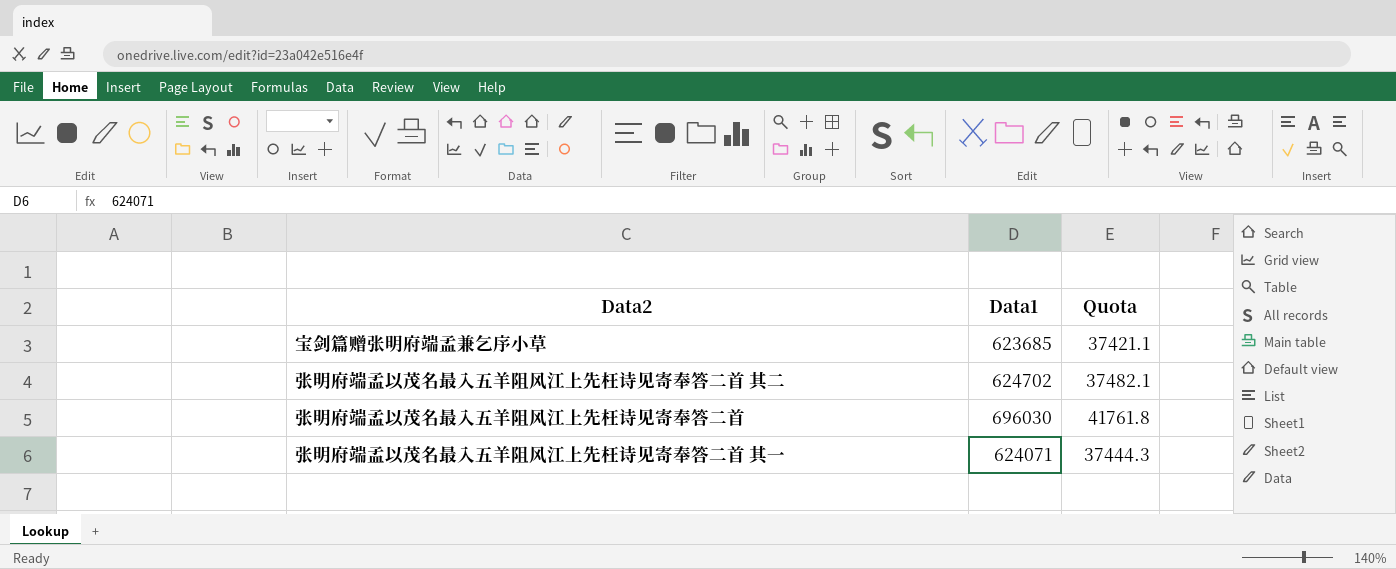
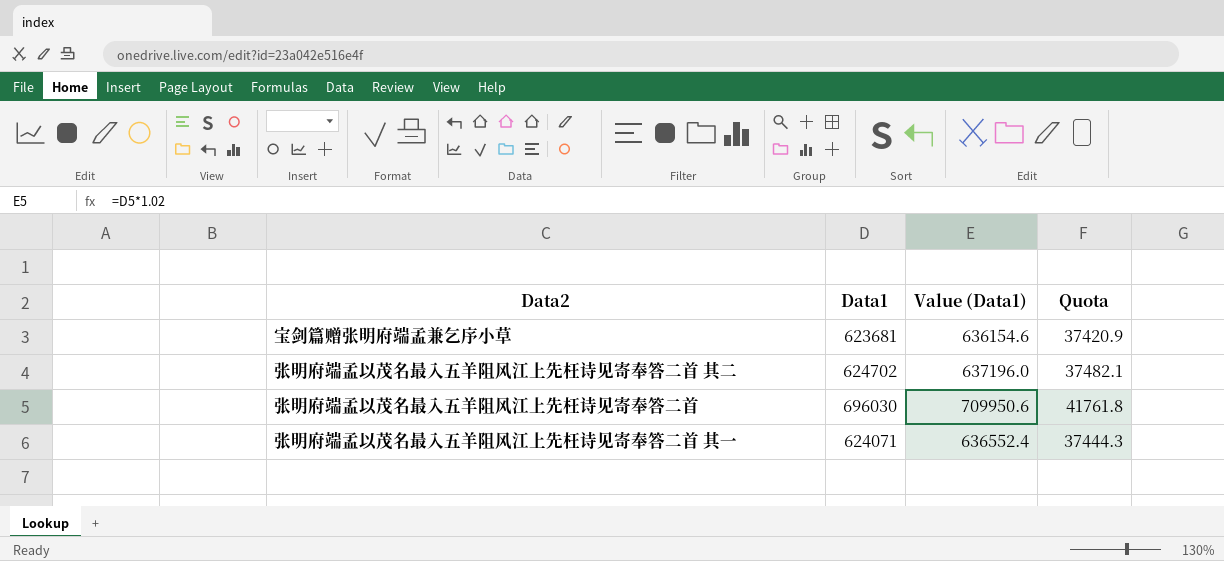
column Value (Data1) | formula: none -> [Data1] * 1.02
宝剑篇赠张明府端孟兼乞序小草 | Data1: 623685 -> 623681
宝剑篇赠张明府端孟兼乞序小草 | Quota: 37421.1 -> 37420.9

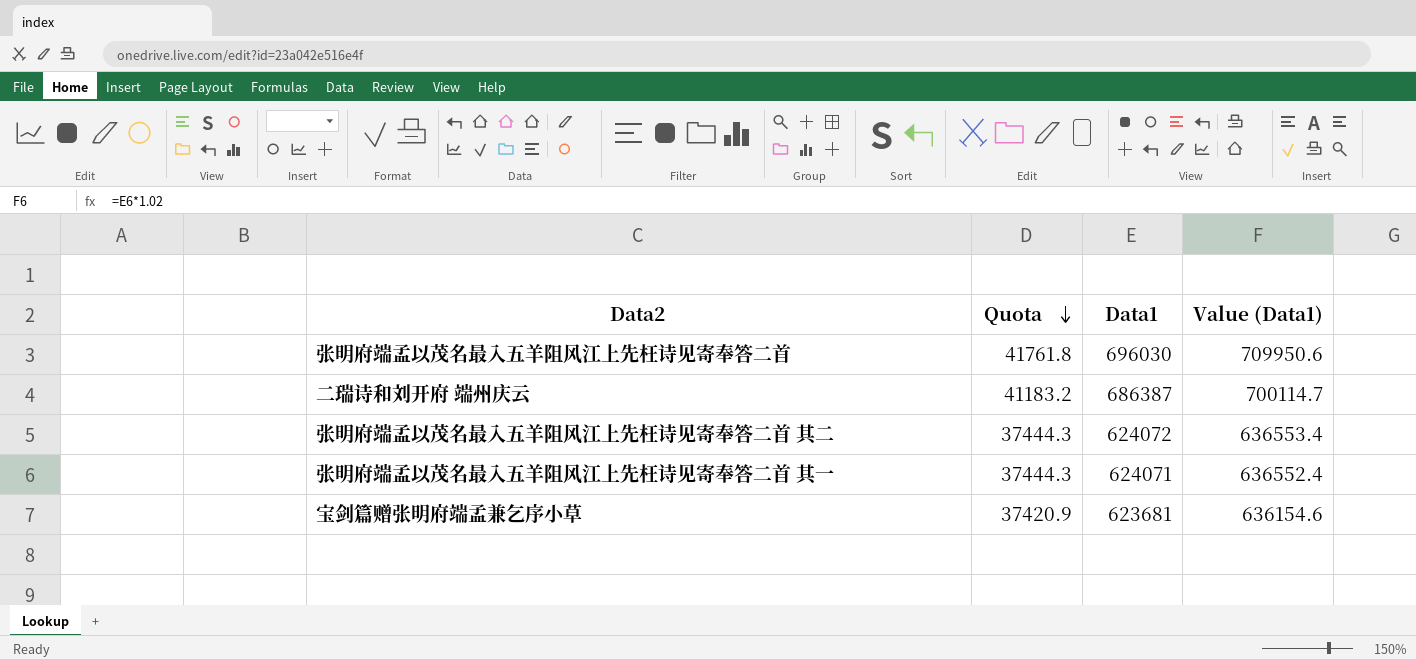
row order: none -> Quota descending
column Quota | position: 4 -> 2
row 二瑞诗和刘开府 端州庆云: none -> 41183.2 | 686387 | 700114.7
张明府端孟以茂名最入五羊阻风江上先枉诗见寄奉答二首 其二 | Quota: 37482.1 -> 37444.3
张明府端孟以茂名最入五羊阻风江上先枉诗见寄奉答二首 其二 | Data1: 624702 -> 624072
张明府端孟以茂名最入五羊阻风江上先枉诗见寄奉答二首 其二 | Value (Data1): 637196.0 -> 636553.4

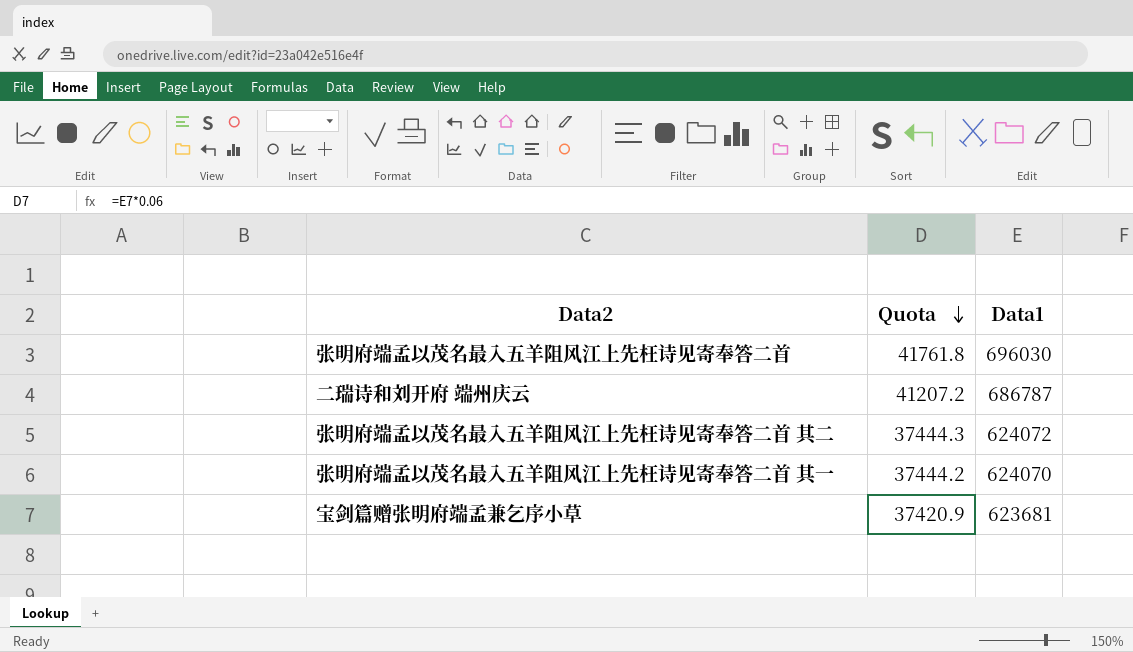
column Value (Data1) | formula: [Data1] * 1.02 -> none
二瑞诗和刘开府 端州庆云 | Quota: 41183.2 -> 41207.2
二瑞诗和刘开府 端州庆云 | Data1: 686387 -> 686787
张明府端孟以茂名最入五羊阻风江上先枉诗见寄奉答二首 其一 | Quota: 37444.3 -> 37444.2
张明府端孟以茂名最入五羊阻风江上先枉诗见寄奉答二首 其一 | Data1: 624071 -> 624070

